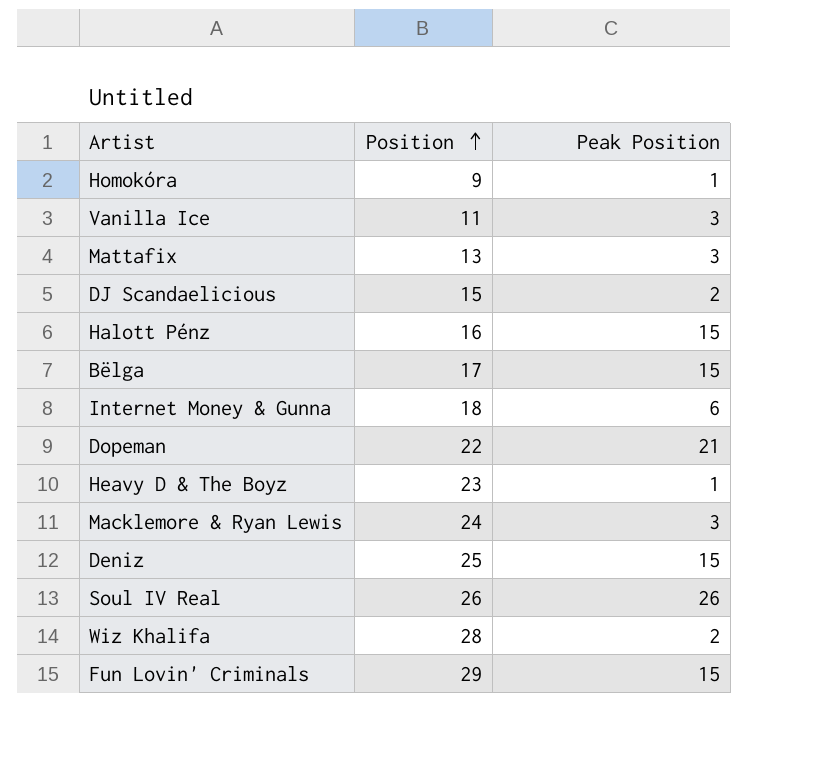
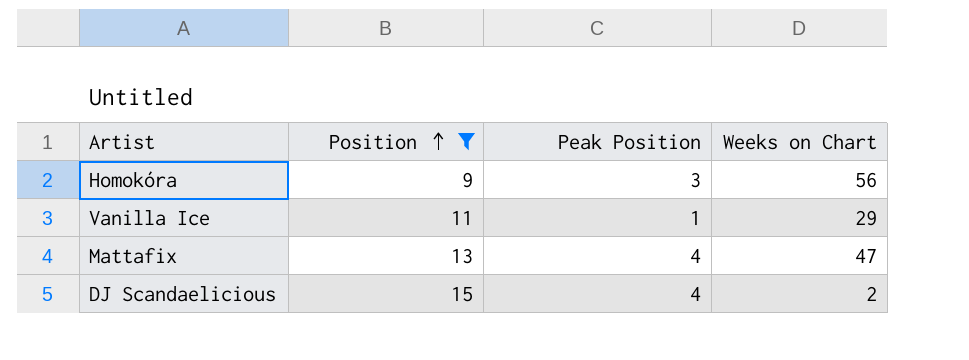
filter: none -> Position <= 15
column Weeks on Chart | position: none -> 4
Homokóra | Peak Position: 1 -> 3
Vanilla Ice | Peak Position: 3 -> 1
Mattafix | Peak Position: 3 -> 4
DJ Scandaelicious | Peak Position: 2 -> 4

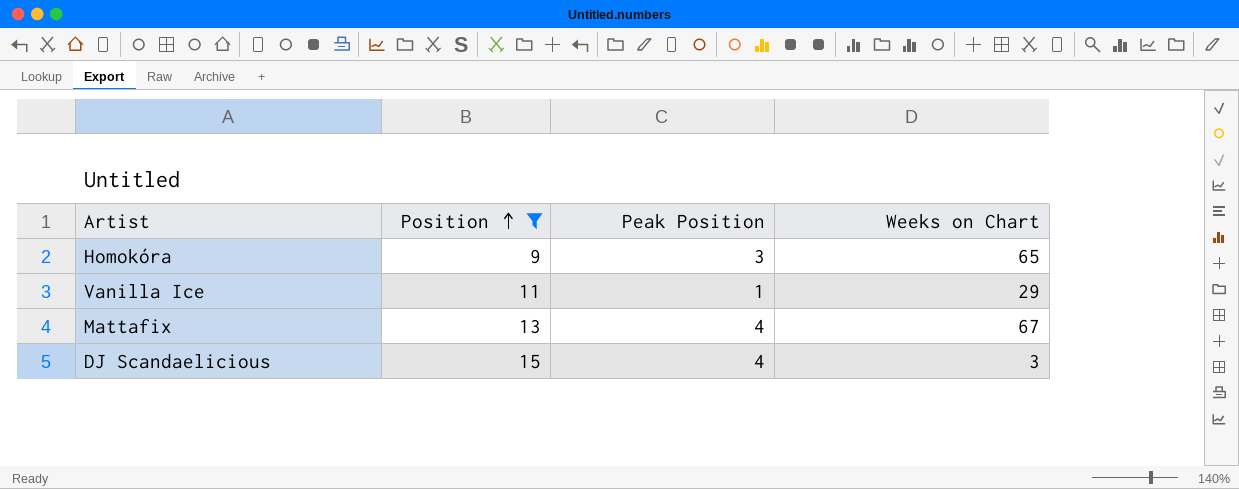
Homokóra | Weeks on Chart: 56 -> 65
Mattafix | Weeks on Chart: 47 -> 67
DJ Scandaelicious | Weeks on Chart: 2 -> 3

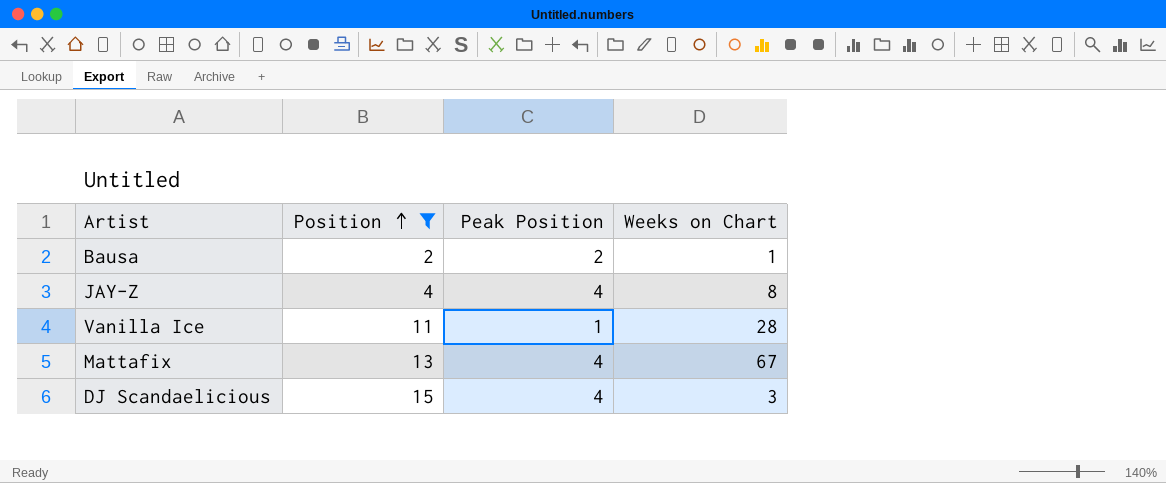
row Homokóra: 9 | 3 | 65 -> none
row Bausa: none -> 2 | 2 | 1
row JAY-Z: none -> 4 | 4 | 8
Vanilla Ice | Weeks on Chart: 29 -> 28

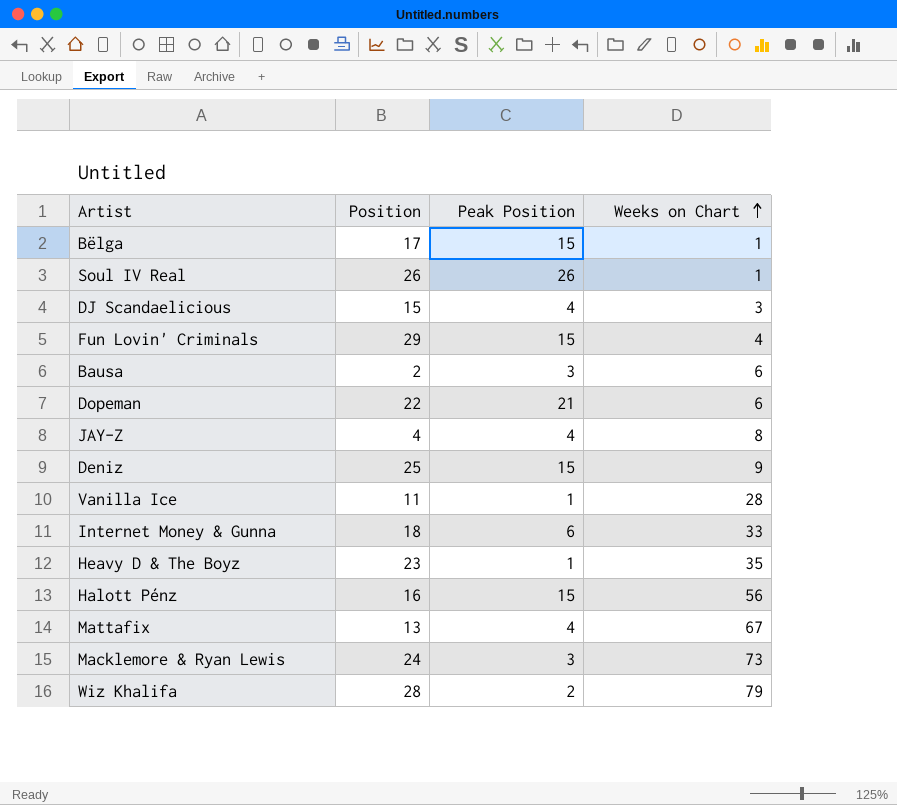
filter: Position <= 15 -> none
row order: Position ascending -> Weeks on Chart ascending
Bausa | Peak Position: 2 -> 3
Bausa | Weeks on Chart: 1 -> 6

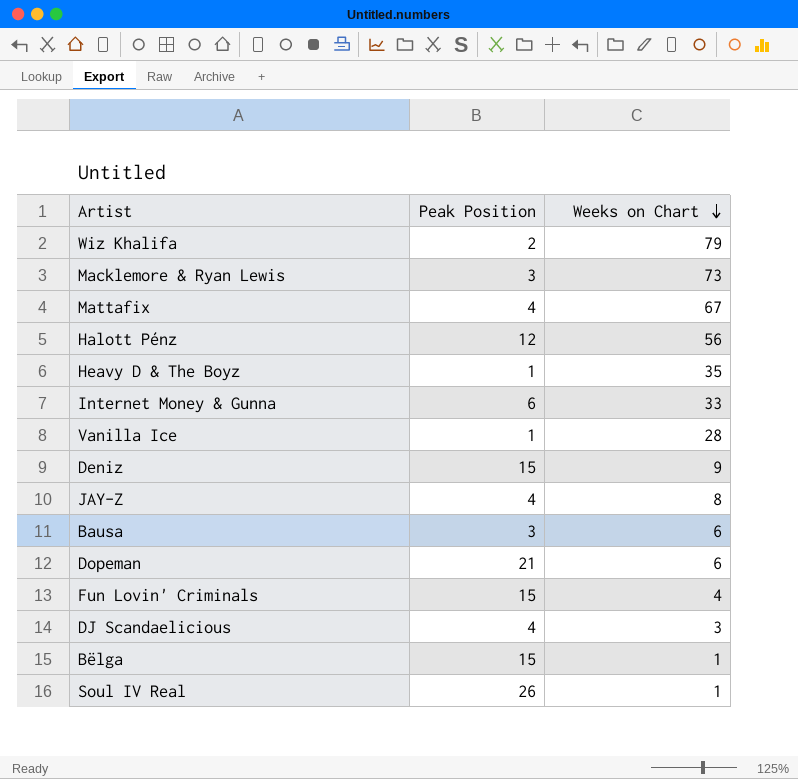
row order: Weeks on Chart ascending -> Weeks on Chart descending
column Position | position: 2 -> none
Halott Pénz | Peak Position: 15 -> 12

